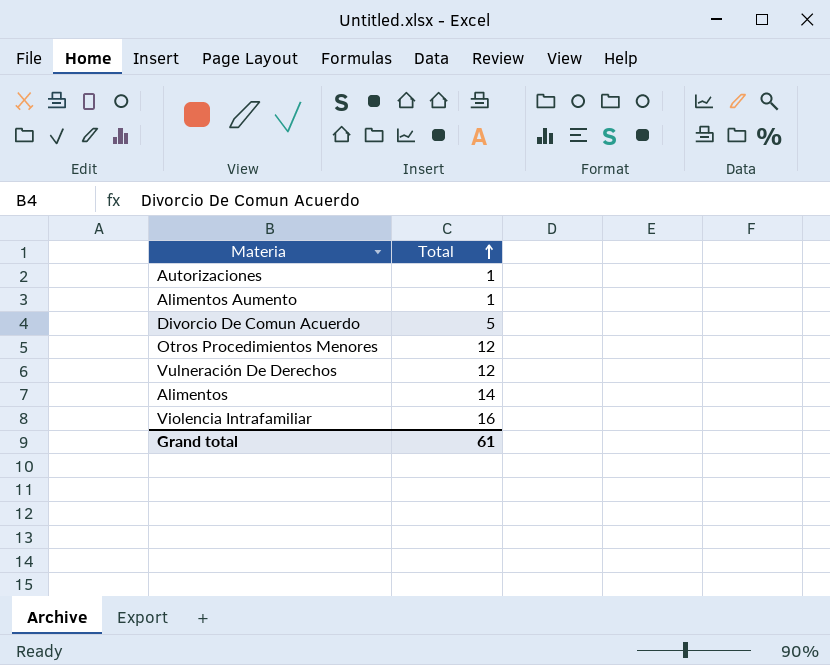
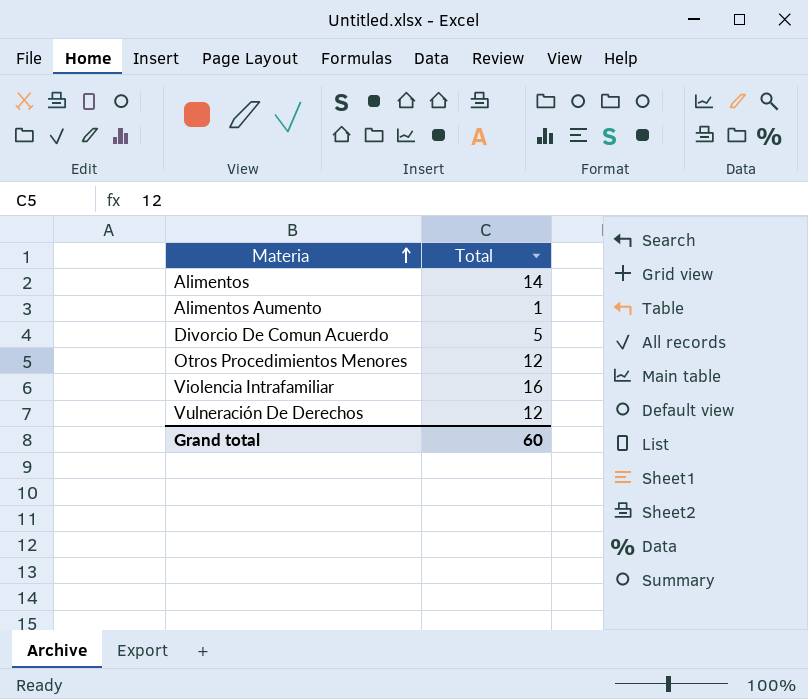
row order: Total ascending -> Materia ascending
row Autorizaciones: 1 -> none
Grand total | Total: 61 -> 60

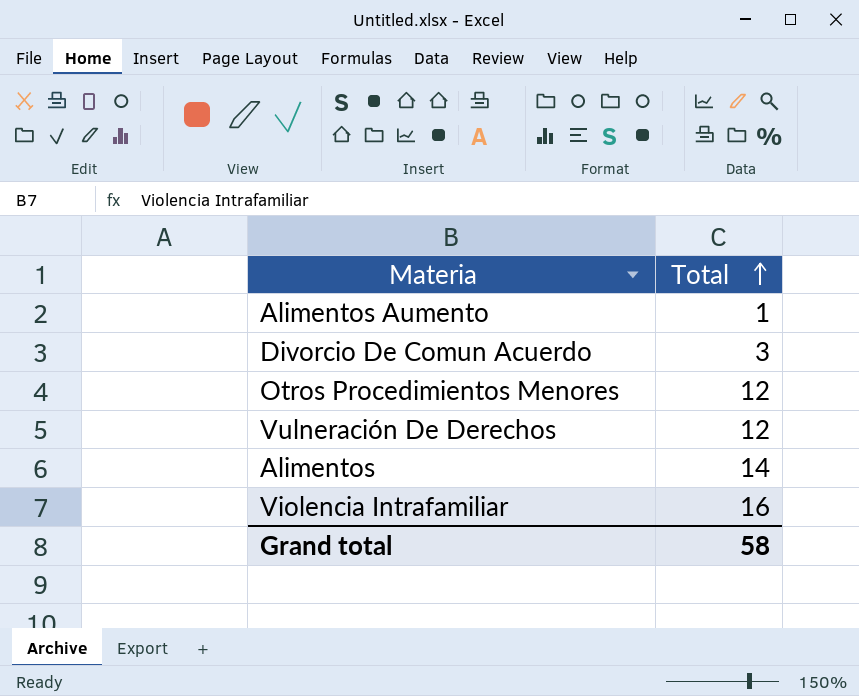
row order: Materia ascending -> Total ascending
Divorcio De Comun Acuerdo | Total: 5 -> 3
Grand total | Total: 60 -> 58

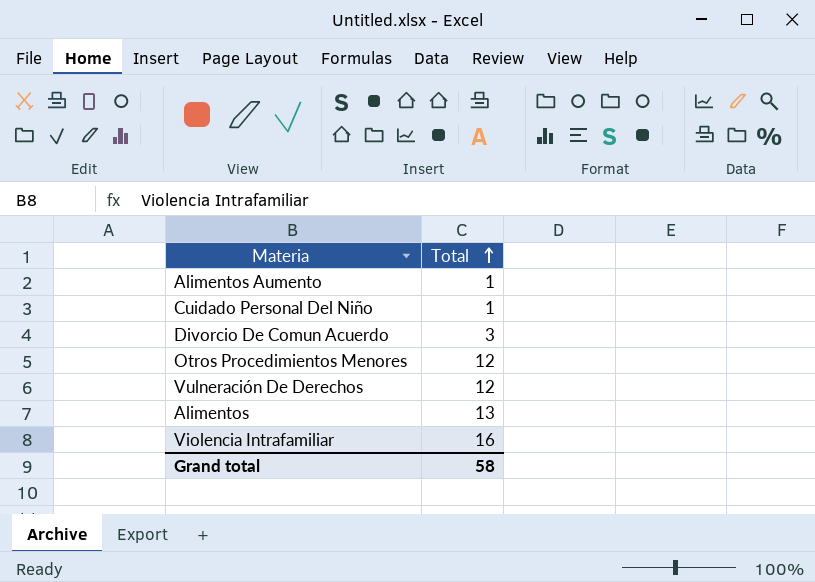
row Cuidado Personal Del Niño: none -> 1
Alimentos | Total: 14 -> 13

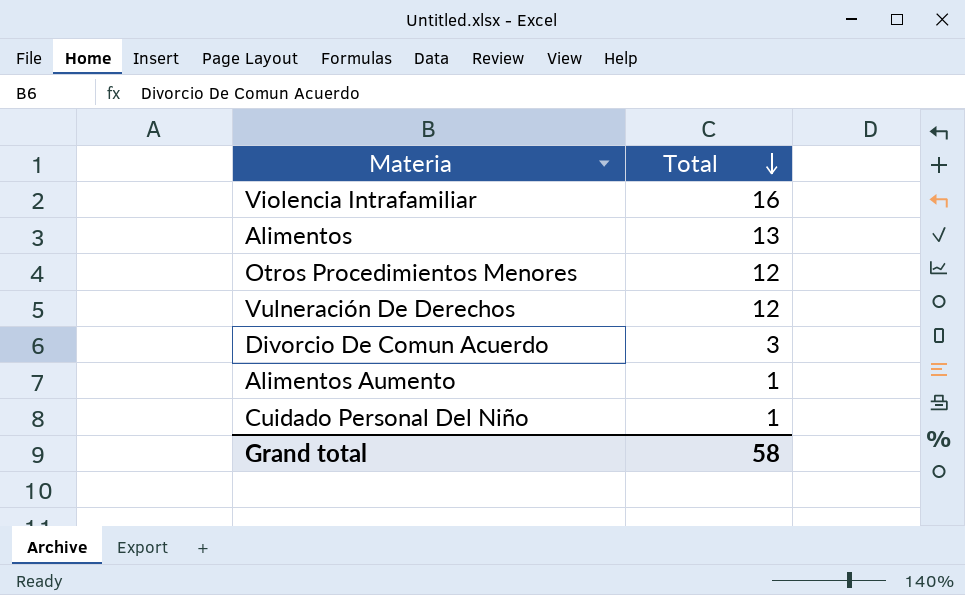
row order: Total ascending -> Total descending

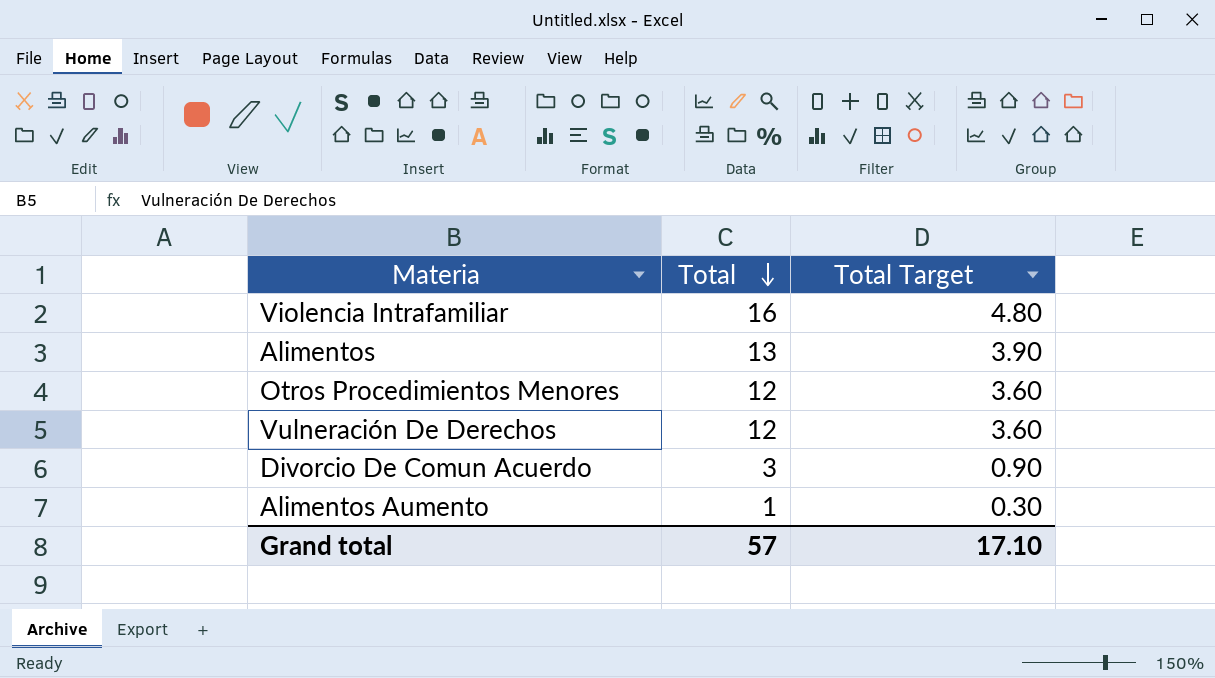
column Total Target | formula: none -> [Total] * 0.3
row Cuidado Personal Del Niño: 1 -> none
Grand total | Total: 58 -> 57

